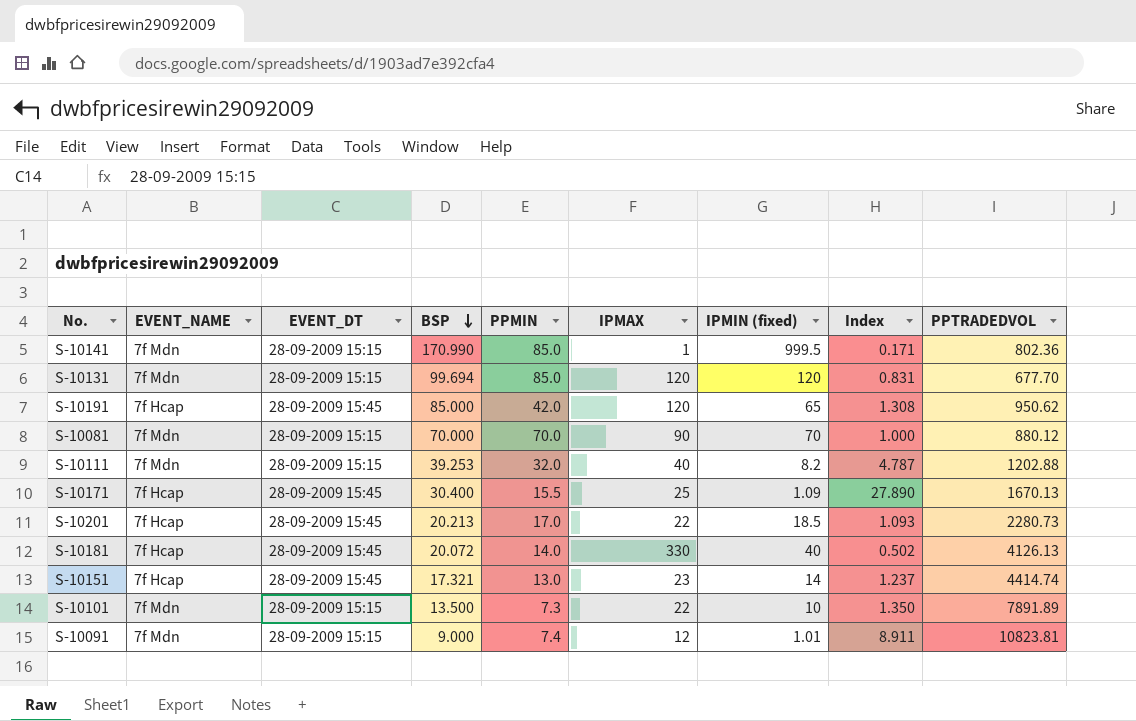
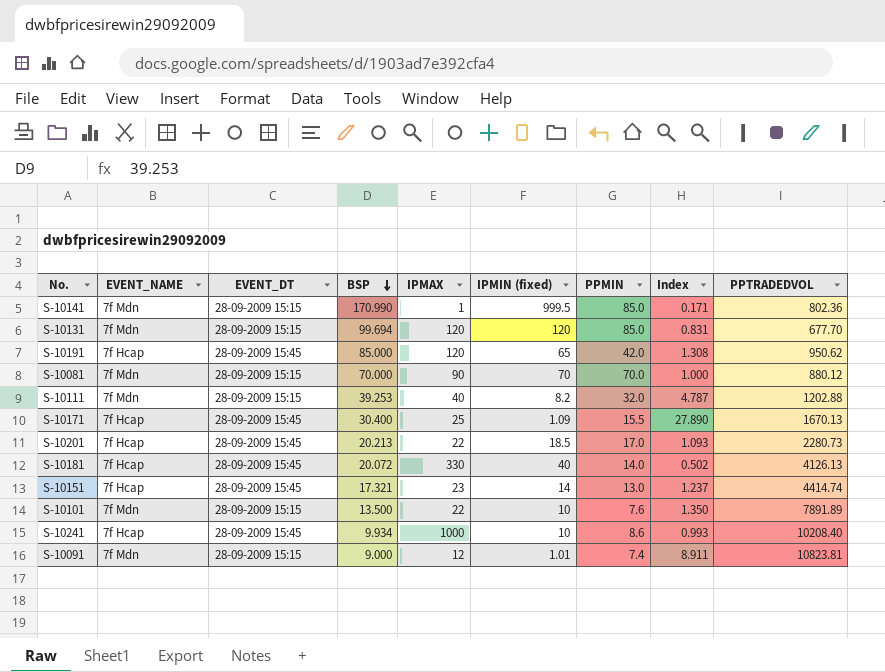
column PPMIN | position: 5 -> 7
S-10101 | PPMIN: 7.3 -> 7.6
row S-10241: none -> 7f Hcap | 28-09-2009 15:45 | 9.934 | 1000 | 10 | 8.6 | 0.993 | 10208.40

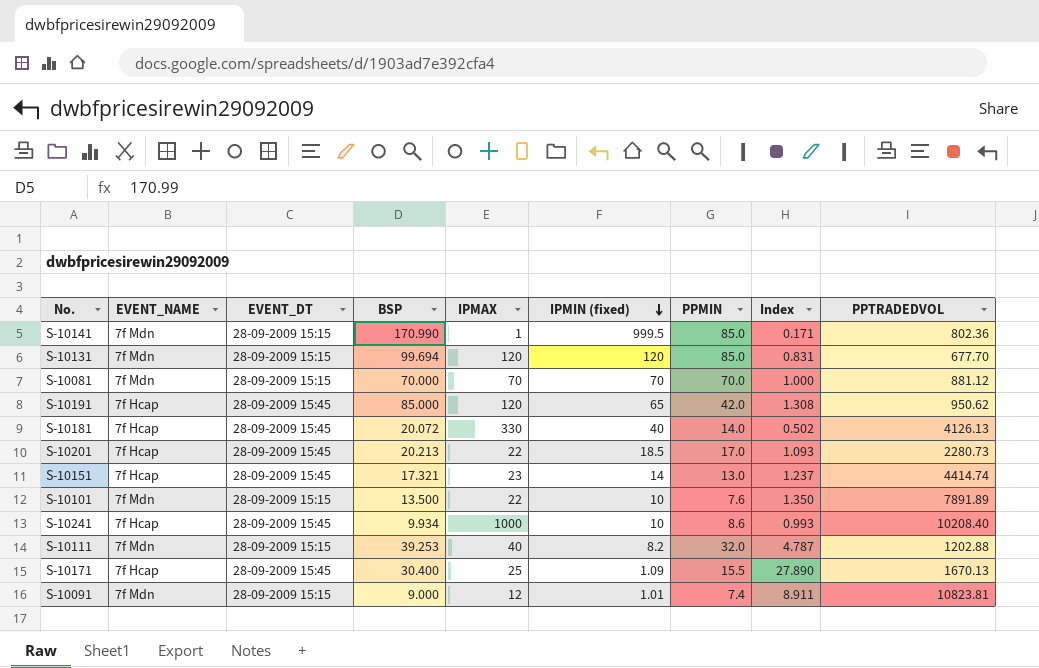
row order: BSP descending -> IPMIN (fixed) descending
S-10081 | IPMAX: 90 -> 70
S-10081 | PPTRADEDVOL: 880.12 -> 881.12

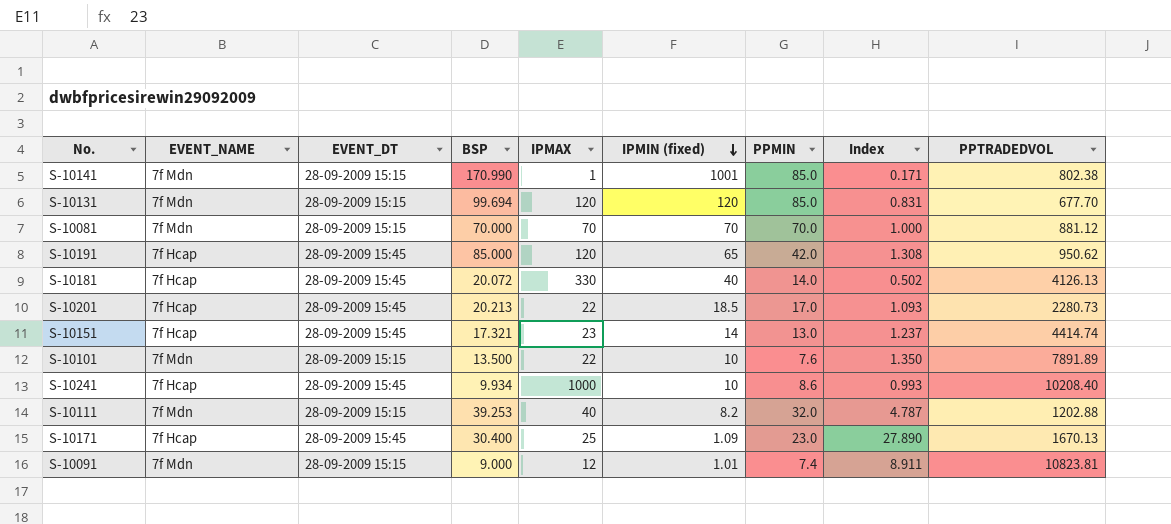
S-10141 | IPMIN (fixed): 999.5 -> 1001
S-10141 | PPTRADEDVOL: 802.36 -> 802.38
S-10171 | PPMIN: 15.5 -> 23.0

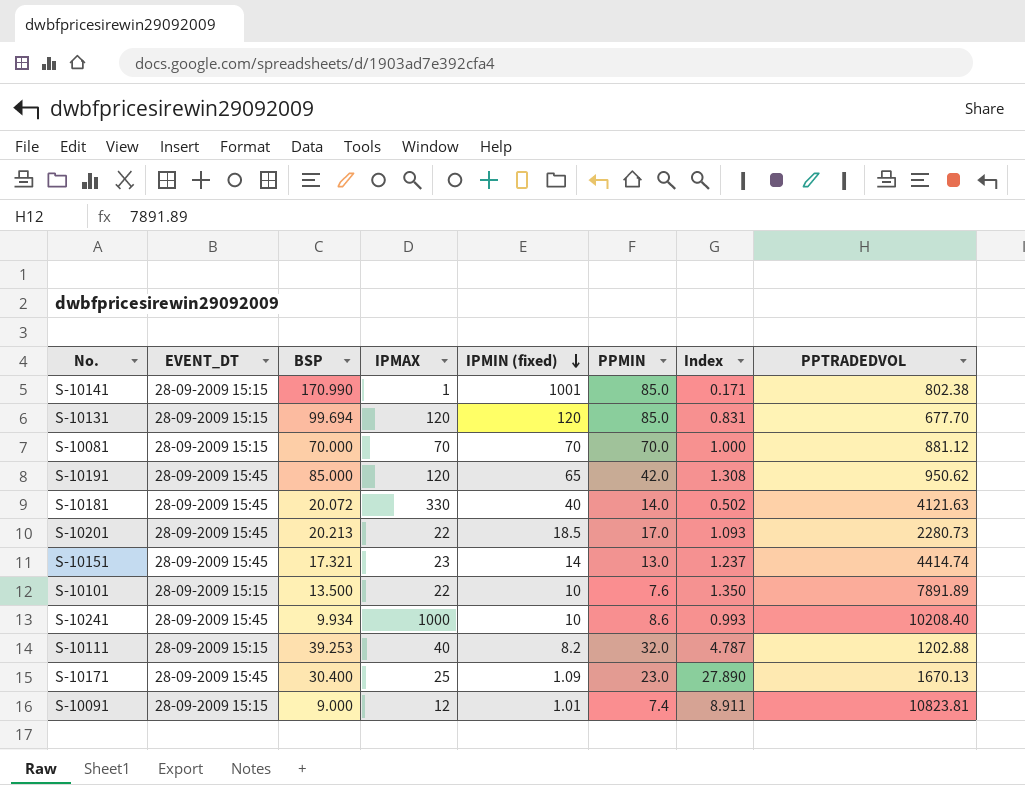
column EVENT_NAME | position: 2 -> none
S-10181 | PPTRADEDVOL: 4126.13 -> 4121.63

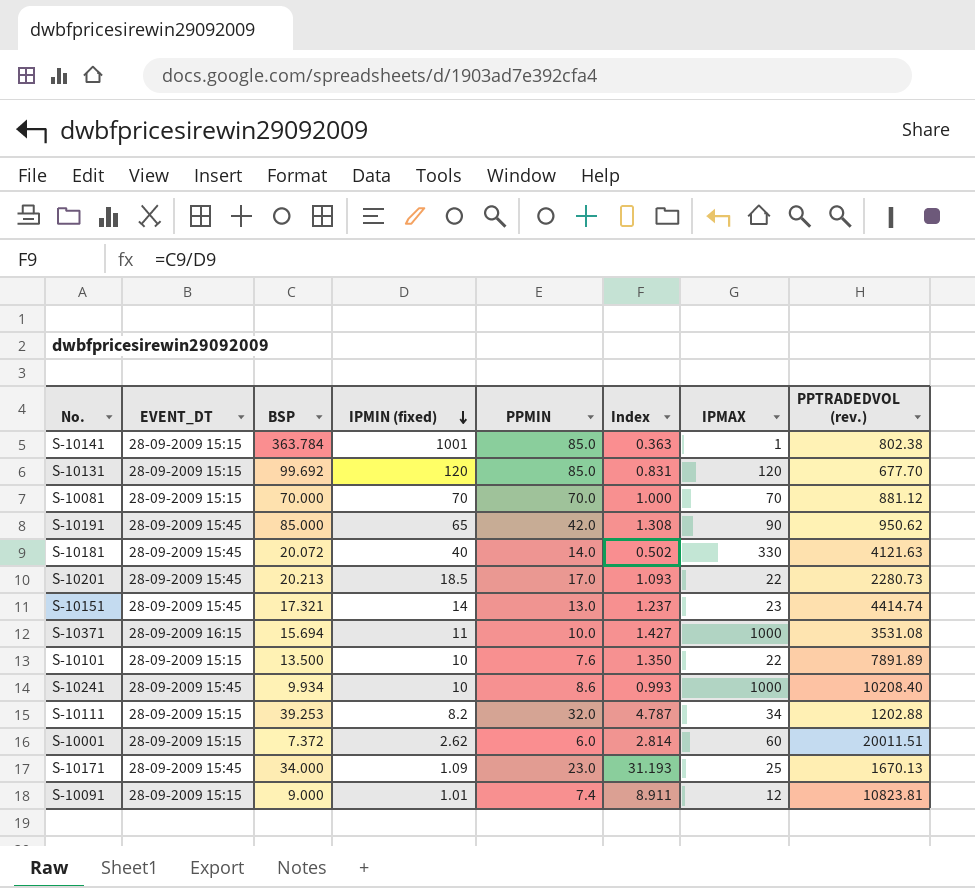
column IPMAX | position: 4 -> 7
column name: PPTRADEDVOL -> PPTRADEDVOL (rev.)
S-10141 | BSP: 170.990 -> 363.784
S-10141 | Index: 0.171 -> 0.363
S-10131 | BSP: 99.694 -> 99.692
S-10191 | IPMAX: 120 -> 90
row S-10371: none -> 28-09-2009 16:15 | 15.694 | 11 | 10.0 | 1.427 | 1000 | 3531.08
S-10111 | IPMAX: 40 -> 34
row S-10001: none -> 28-09-2009 15:15 | 7.372 | 2.62 | 6.0 | 2.814 | 60 | 20011.51
S-10171 | BSP: 30.400 -> 34.000
S-10171 | Index: 27.890 -> 31.193

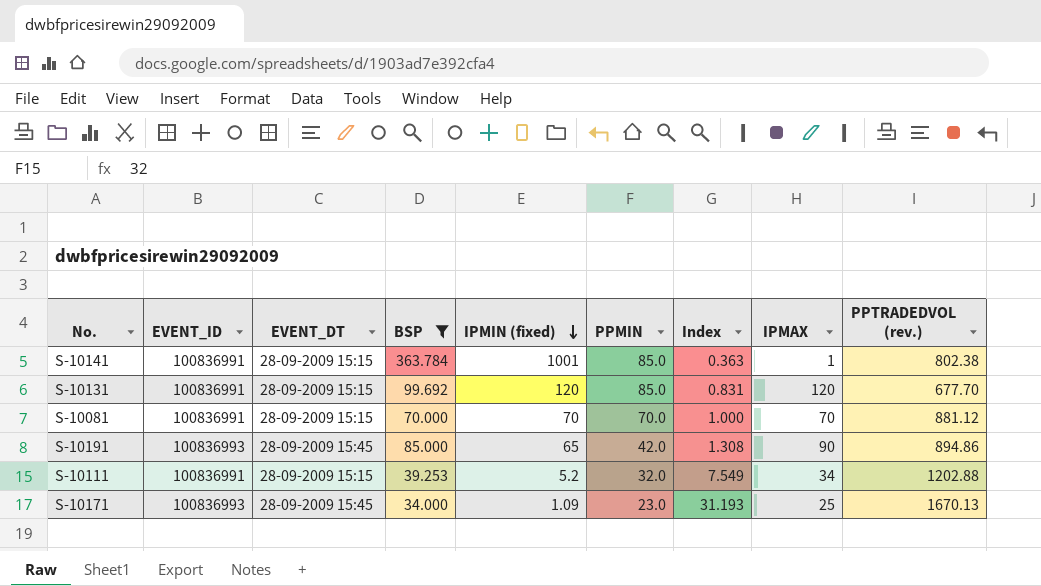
filter: none -> BSP >= 34.000
column EVENT_ID | position: none -> 2
S-10191 | PPTRADEDVOL (rev.): 950.62 -> 894.86
S-10111 | IPMIN (fixed): 8.2 -> 5.2
S-10111 | Index: 4.787 -> 7.549

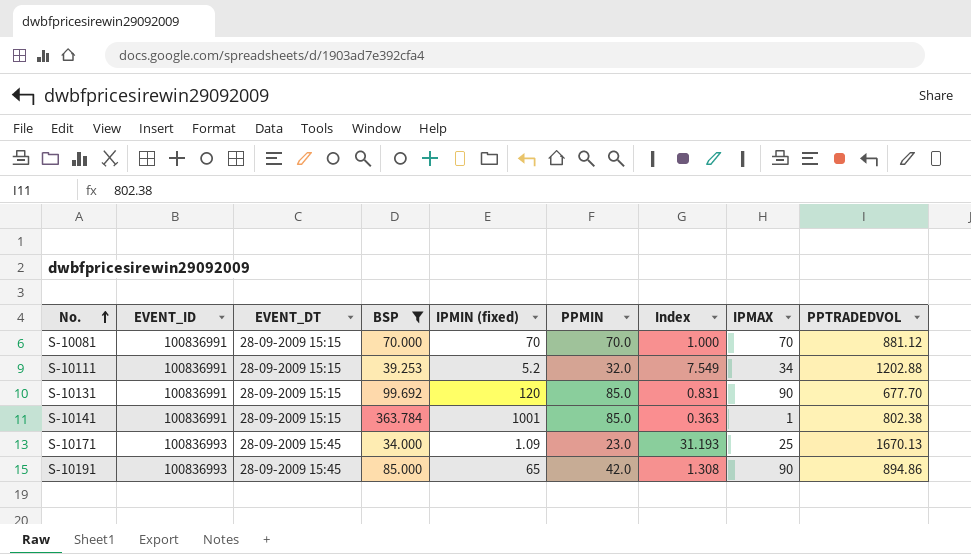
row order: IPMIN (fixed) descending -> No. ascending
column name: PPTRADEDVOL (rev.) -> PPTRADEDVOL
S-10131 | IPMAX: 120 -> 90

